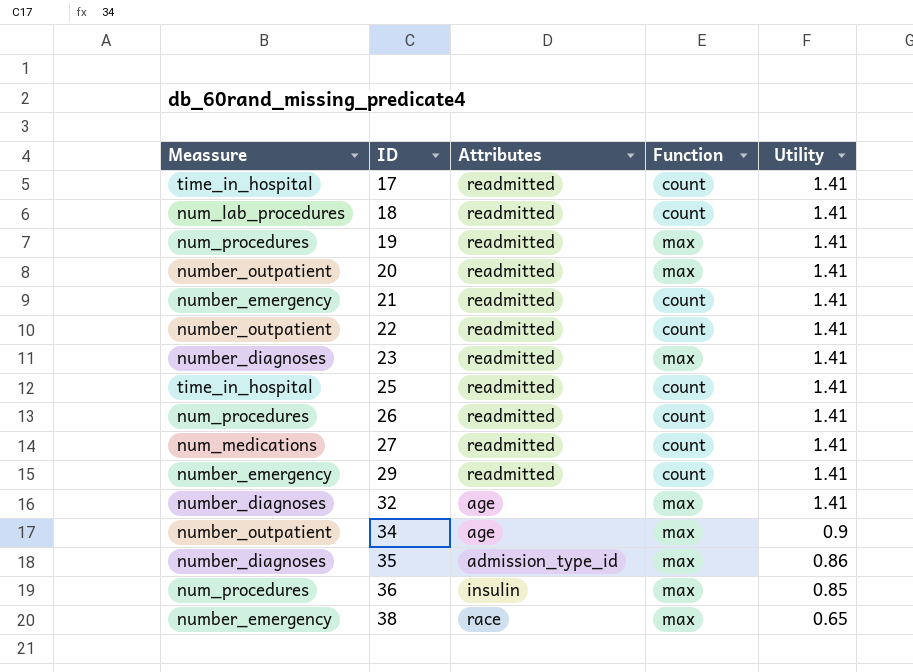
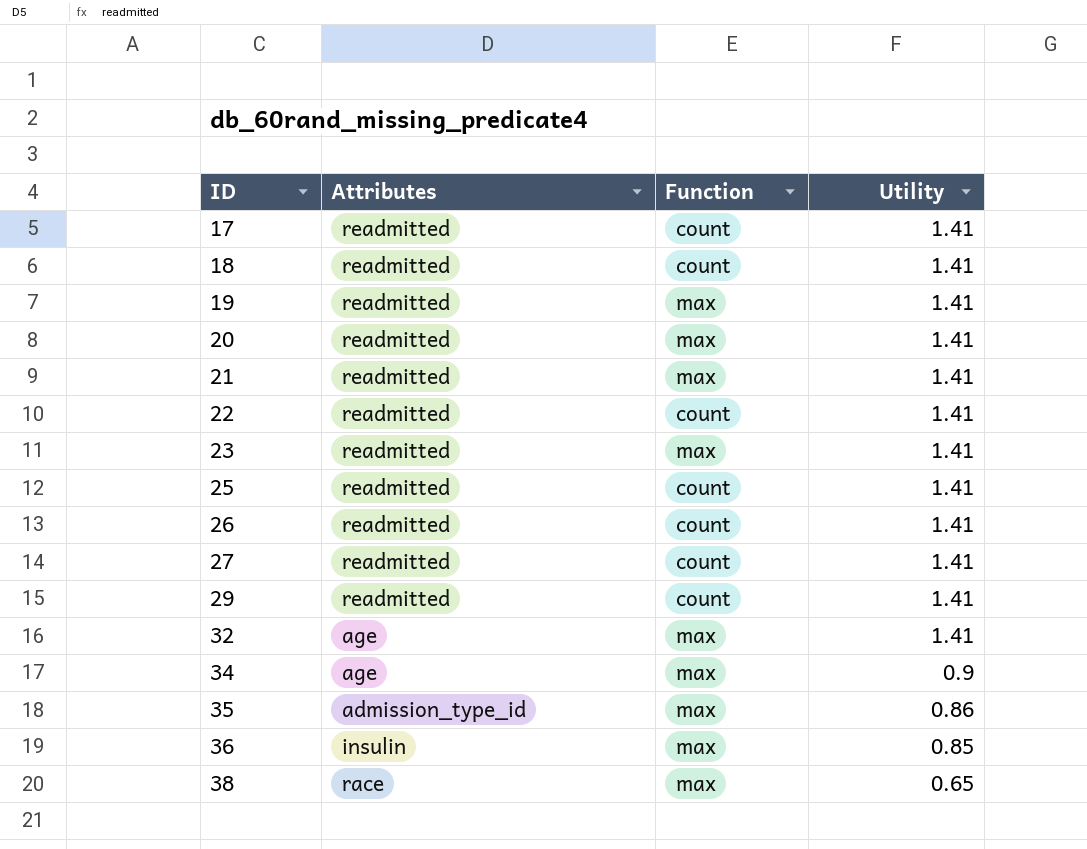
column Meassure | position: 1 -> none
21 | Function: count -> max

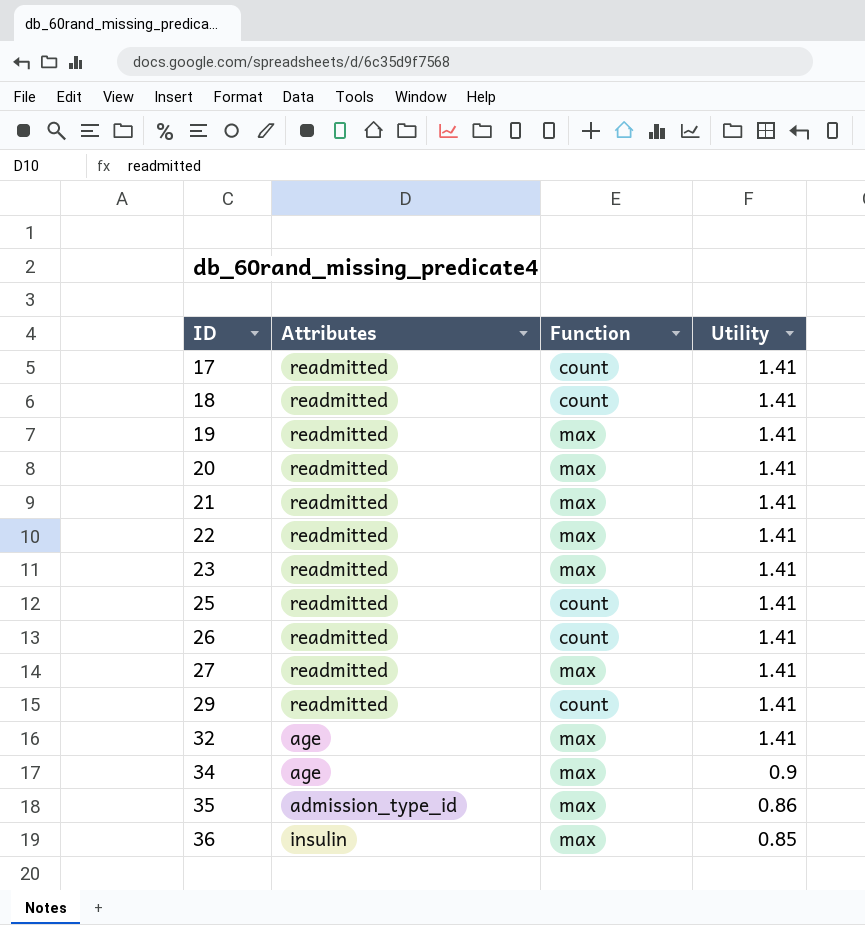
row 38: race | max | 0.65 -> none
22 | Function: count -> max
27 | Function: count -> max

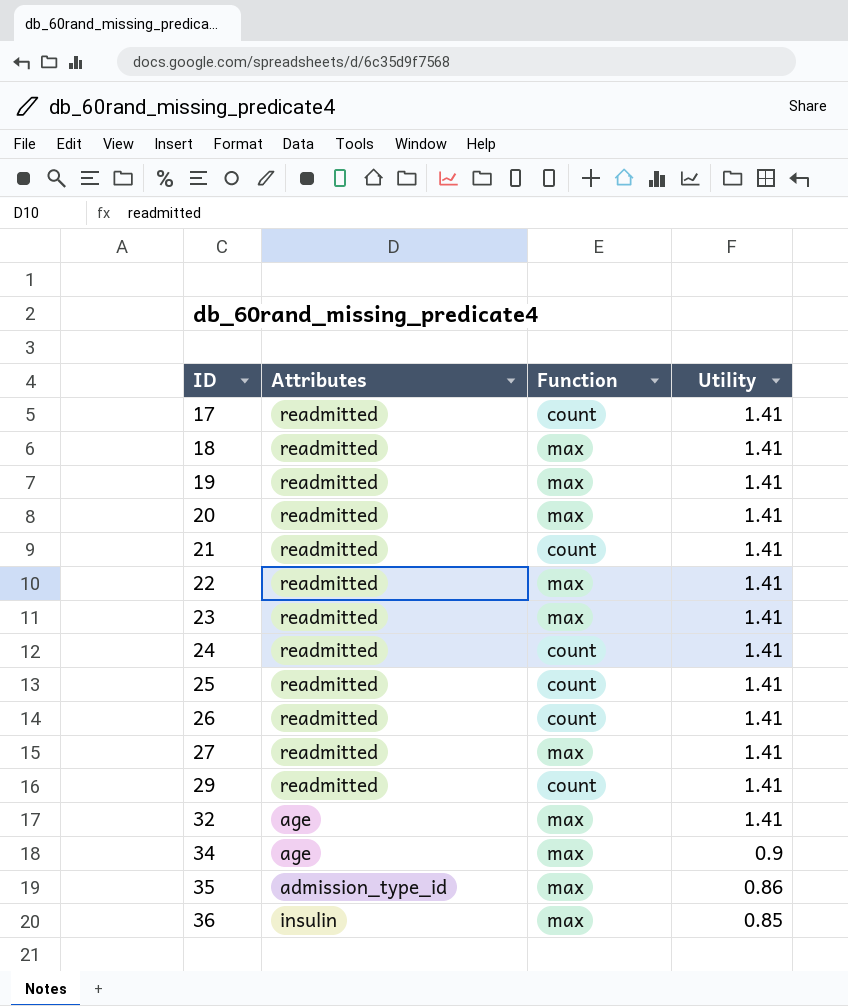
18 | Function: count -> max
21 | Function: max -> count
row 24: none -> readmitted | count | 1.41

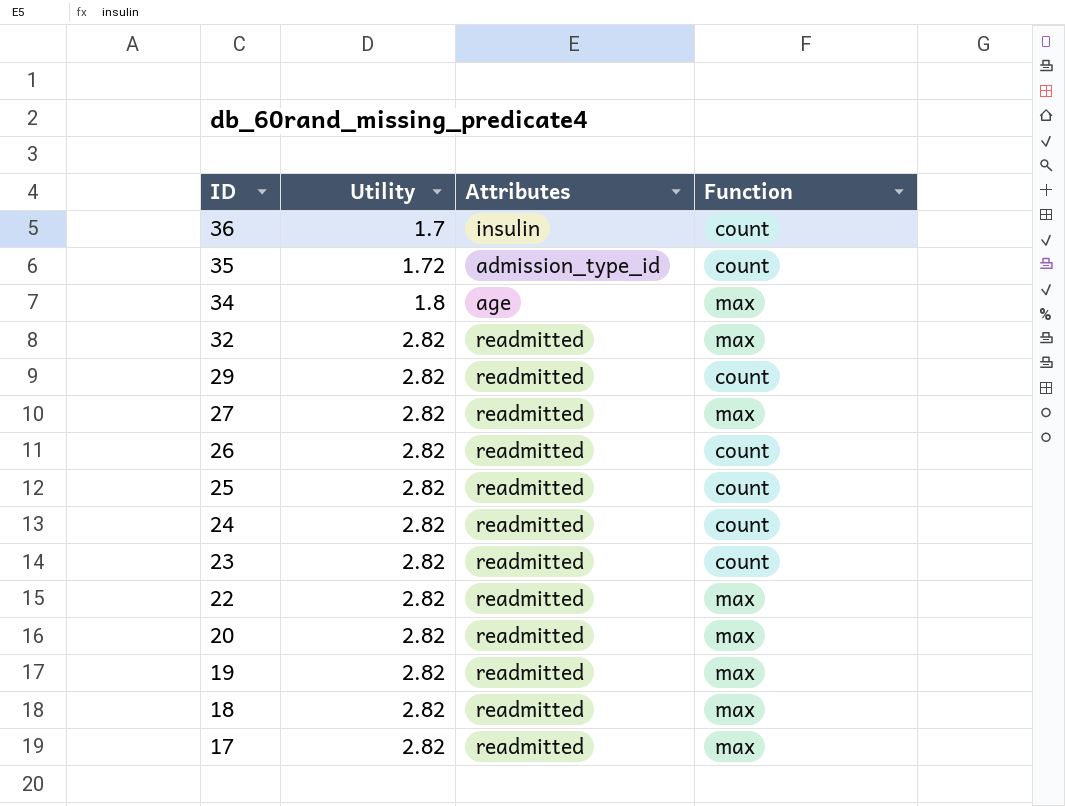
row order: ID ascending -> ID descending
column Utility | position: 4 -> 2
row 21: readmitted | count | 1.41 -> none
36 | Utility: 0.85 -> 1.7
36 | Function: max -> count
35 | Utility: 0.86 -> 1.72
35 | Function: max -> count
34 | Utility: 0.9 -> 1.8
32 | Utility: 1.41 -> 2.82
32 | Attributes: age -> readmitted
29 | Utility: 1.41 -> 2.82
27 | Utility: 1.41 -> 2.82
26 | Utility: 1.41 -> 2.82
25 | Utility: 1.41 -> 2.82
24 | Utility: 1.41 -> 2.82
23 | Utility: 1.41 -> 2.82
23 | Function: max -> count
22 | Utility: 1.41 -> 2.82
20 | Utility: 1.41 -> 2.82
19 | Utility: 1.41 -> 2.82
18 | Utility: 1.41 -> 2.82
17 | Utility: 1.41 -> 2.82
17 | Function: count -> max

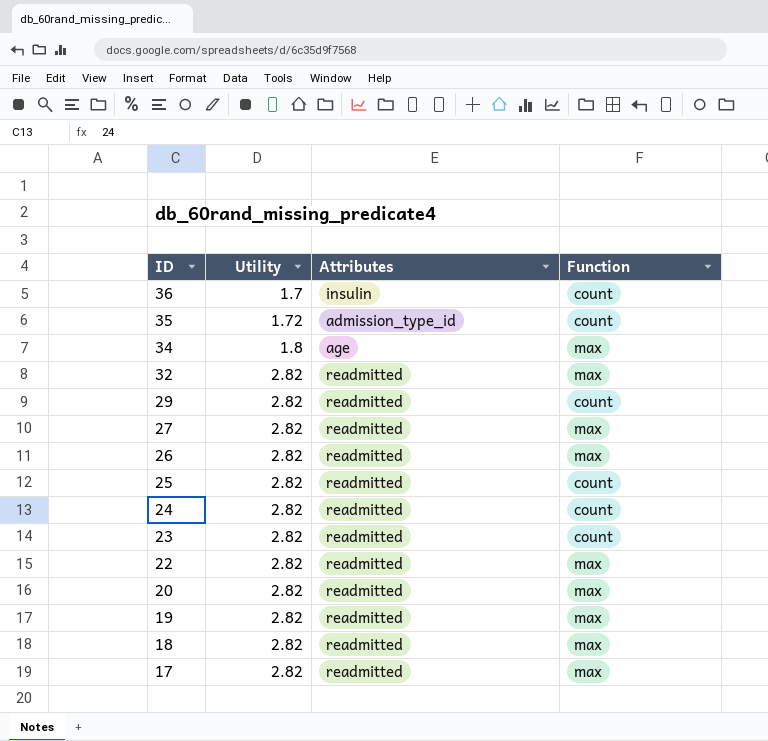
26 | Function: count -> max

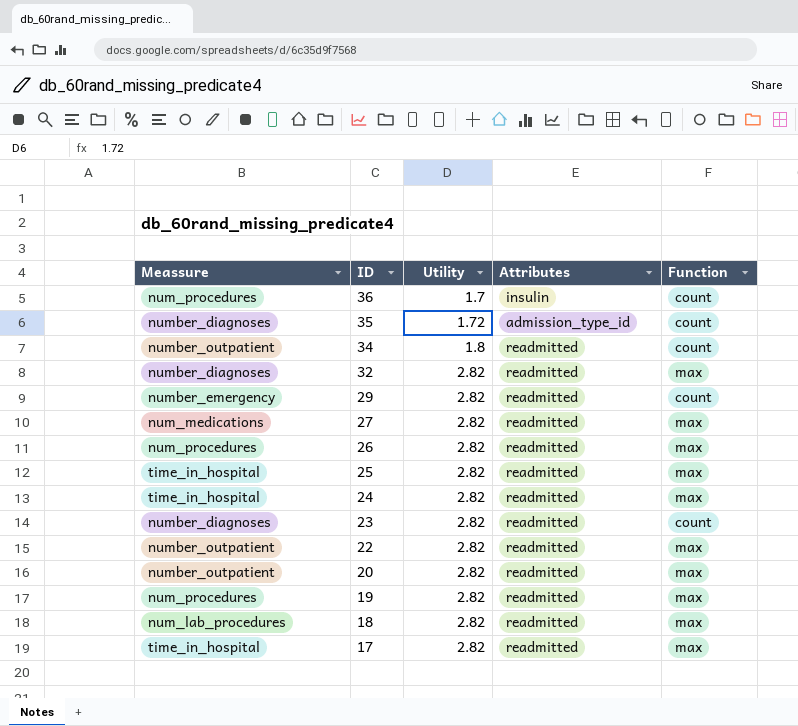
column Meassure | position: none -> 1
34 | Attributes: age -> readmitted
34 | Function: max -> count
25 | Function: count -> max
24 | Function: count -> max

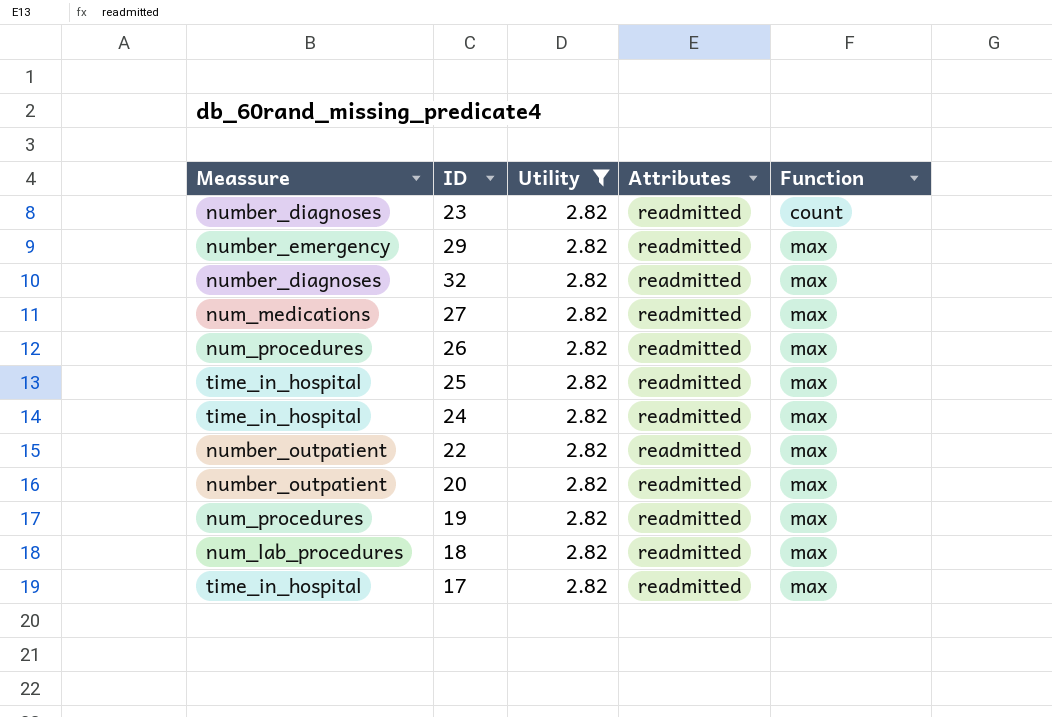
filter: none -> Utility = 2.82
row order: ID descending -> Function ascending
29 | Function: count -> max

